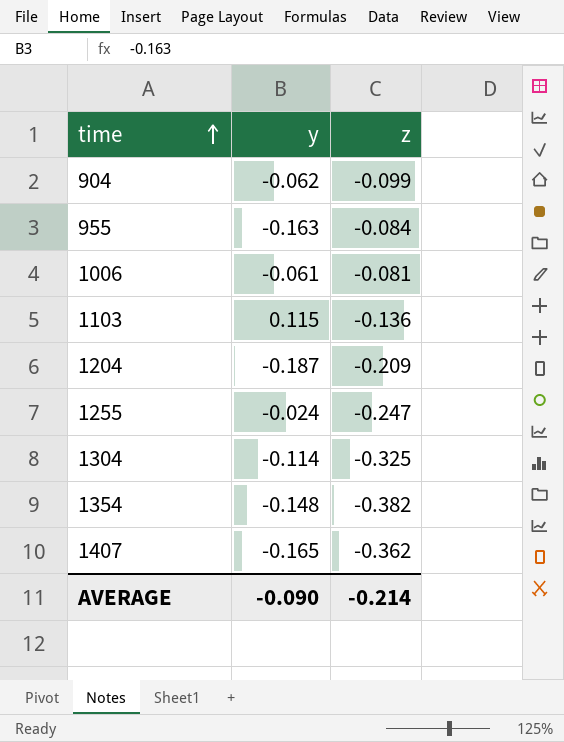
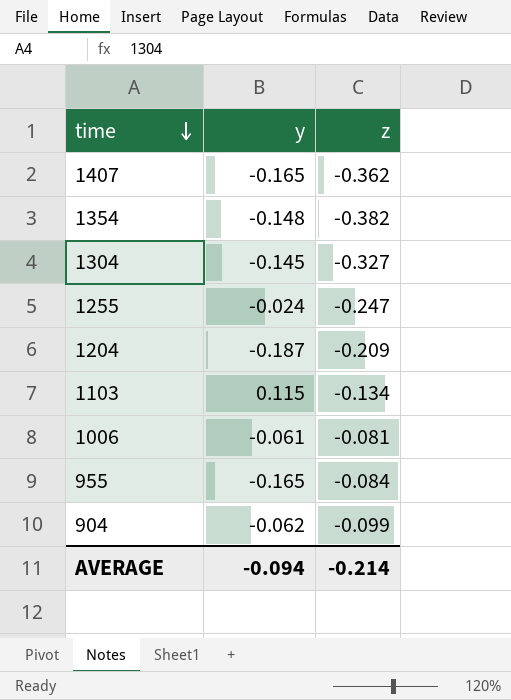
row order: time ascending -> time descending
1304 | y: -0.114 -> -0.145
1304 | z: -0.325 -> -0.327
1103 | z: -0.136 -> -0.134
955 | y: -0.163 -> -0.165
AVERAGE | y: -0.090 -> -0.094

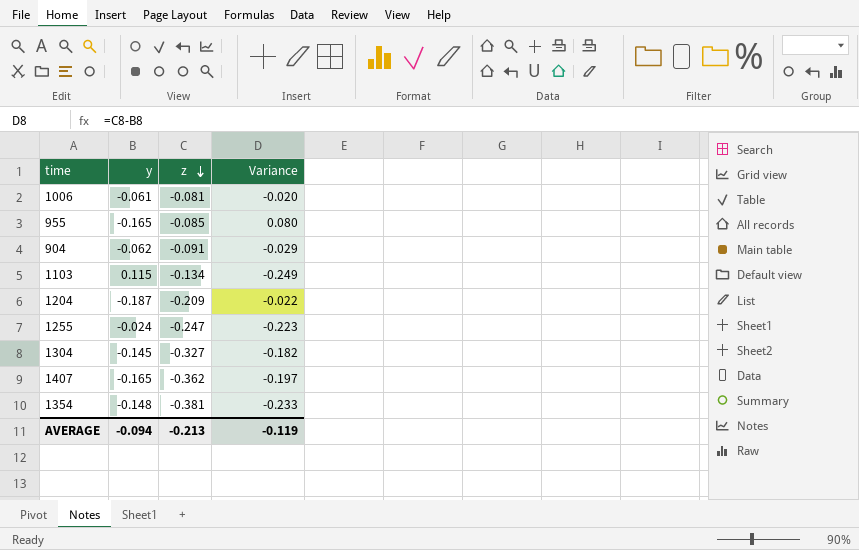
row order: time descending -> z descending
column Variance | formula: none -> [z] - [y]
955 | z: -0.084 -> -0.085
904 | z: -0.099 -> -0.091
1354 | z: -0.382 -> -0.381
AVERAGE | z: -0.214 -> -0.213

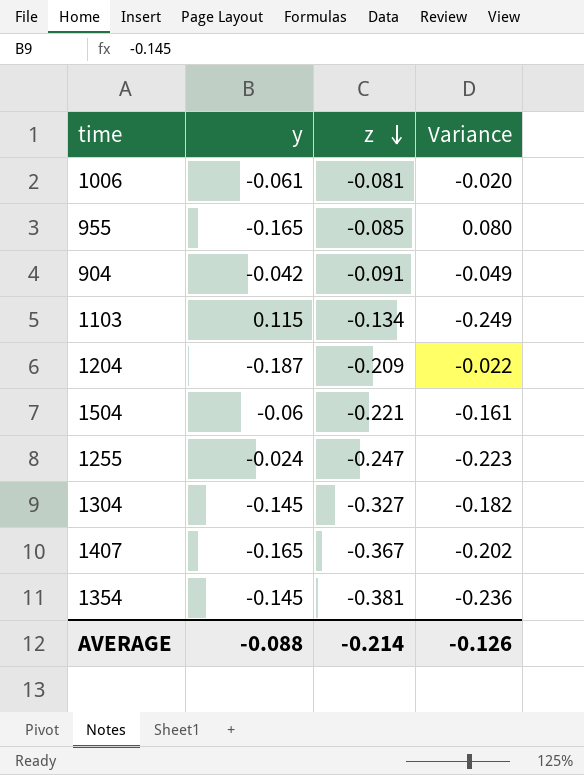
904 | y: -0.062 -> -0.042
904 | Variance: -0.029 -> -0.049
row 1504: none -> -0.06 | -0.221 | -0.161
1407 | z: -0.362 -> -0.367
1407 | Variance: -0.197 -> -0.202
1354 | y: -0.148 -> -0.145
1354 | Variance: -0.233 -> -0.236
AVERAGE | y: -0.094 -> -0.088
AVERAGE | z: -0.213 -> -0.214
AVERAGE | Variance: -0.119 -> -0.126

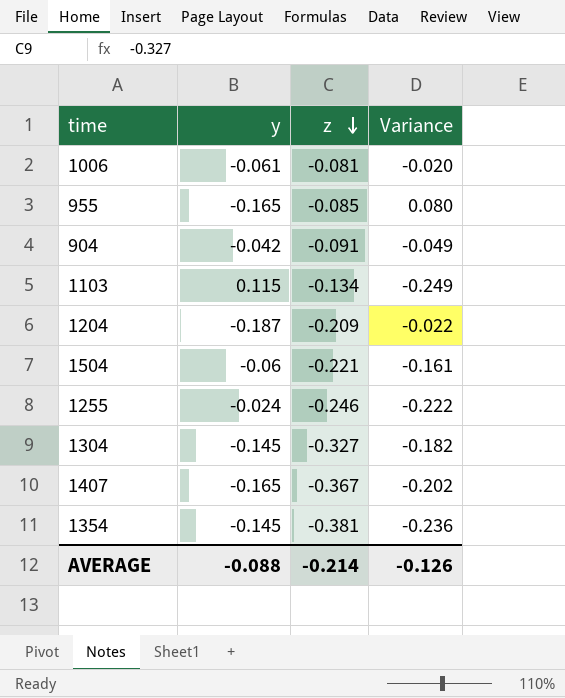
1255 | z: -0.247 -> -0.246
1255 | Variance: -0.223 -> -0.222

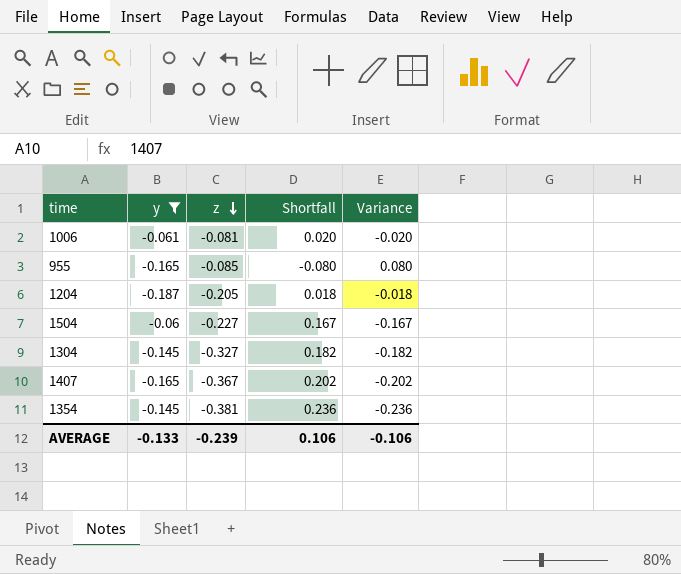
filter: none -> y <= -0.06
column Shortfall | formula: none -> [y] - [z]
1204 | z: -0.209 -> -0.205
1204 | Variance: -0.022 -> -0.018
1504 | z: -0.221 -> -0.227
1504 | Variance: -0.161 -> -0.167
AVERAGE | y: -0.088 -> -0.133
AVERAGE | z: -0.214 -> -0.239
AVERAGE | Variance: -0.126 -> -0.106

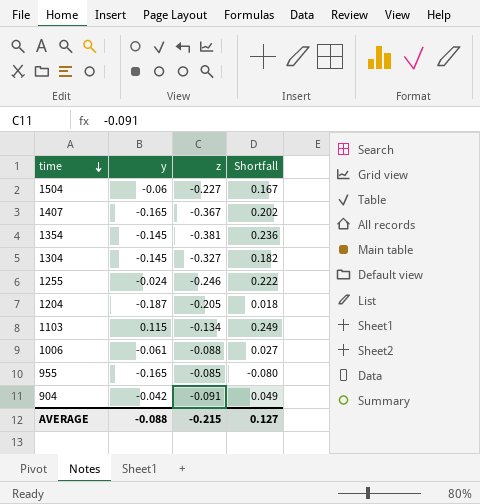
filter: y <= -0.06 -> none
row order: z descending -> time descending
column Variance | formula: [z] - [y] -> none
1006 | z: -0.081 -> -0.088
1006 | Shortfall: 0.020 -> 0.027
AVERAGE | y: -0.133 -> -0.088
AVERAGE | z: -0.239 -> -0.215
AVERAGE | Shortfall: 0.106 -> 0.127

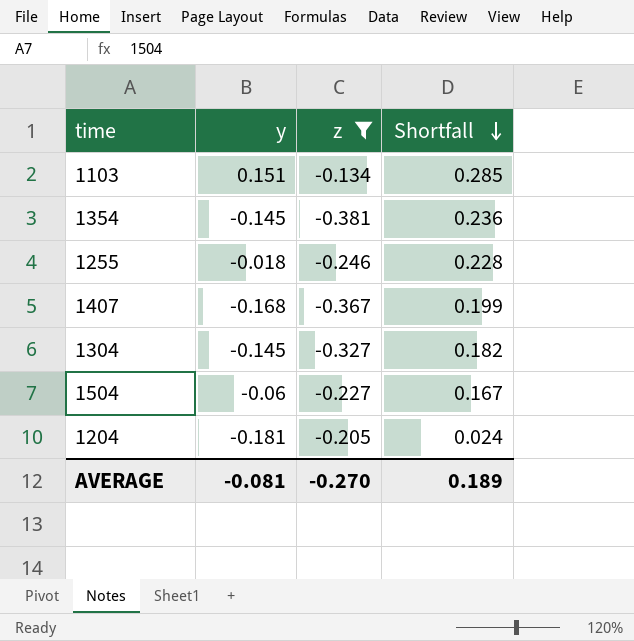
filter: none -> z <= -0.134
row order: time descending -> Shortfall descending
1103 | y: 0.115 -> 0.151
1103 | Shortfall: 0.249 -> 0.285
1255 | y: -0.024 -> -0.018
1255 | Shortfall: 0.222 -> 0.228
1407 | y: -0.165 -> -0.168
1407 | Shortfall: 0.202 -> 0.199
1204 | y: -0.187 -> -0.181
1204 | Shortfall: 0.018 -> 0.024
AVERAGE | y: -0.088 -> -0.081
AVERAGE | z: -0.215 -> -0.270
AVERAGE | Shortfall: 0.127 -> 0.189

